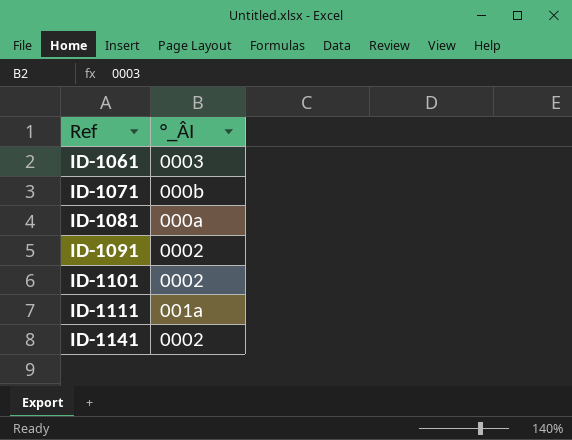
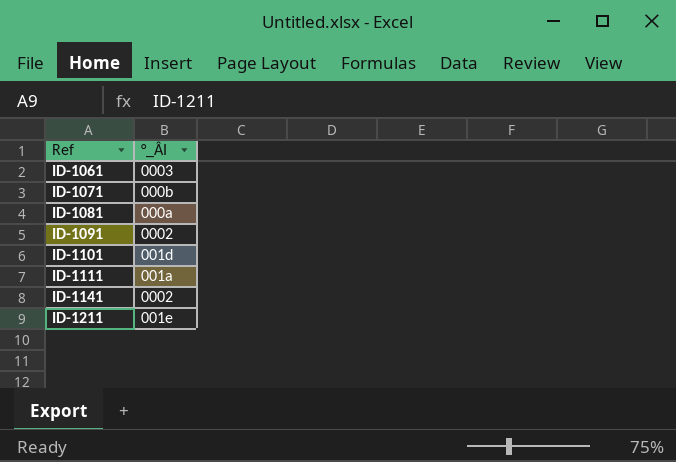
ID-1101 | °_ÂI: 0002 -> 001d
row ID-1211: none -> 001e

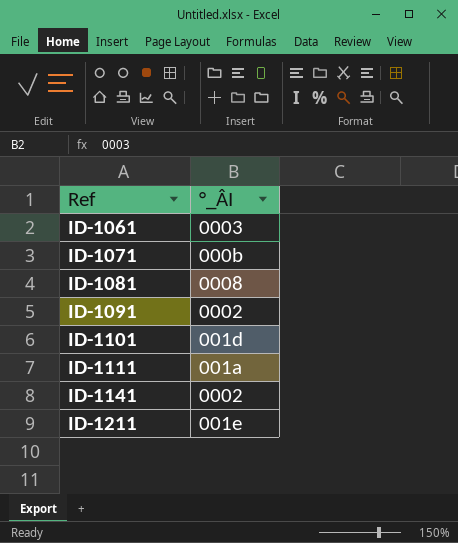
ID-1081 | °_ÂI: 000a -> 0008

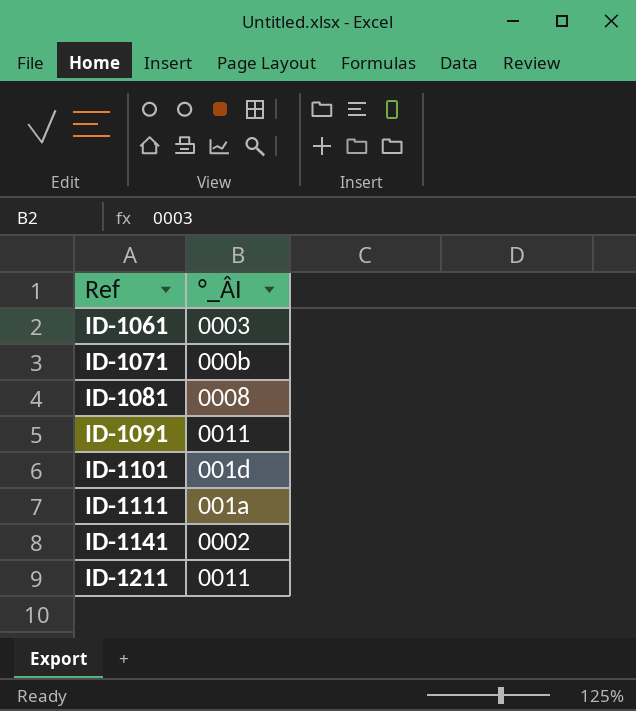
ID-1091 | °_ÂI: 0002 -> 0011
ID-1211 | °_ÂI: 001e -> 0011

